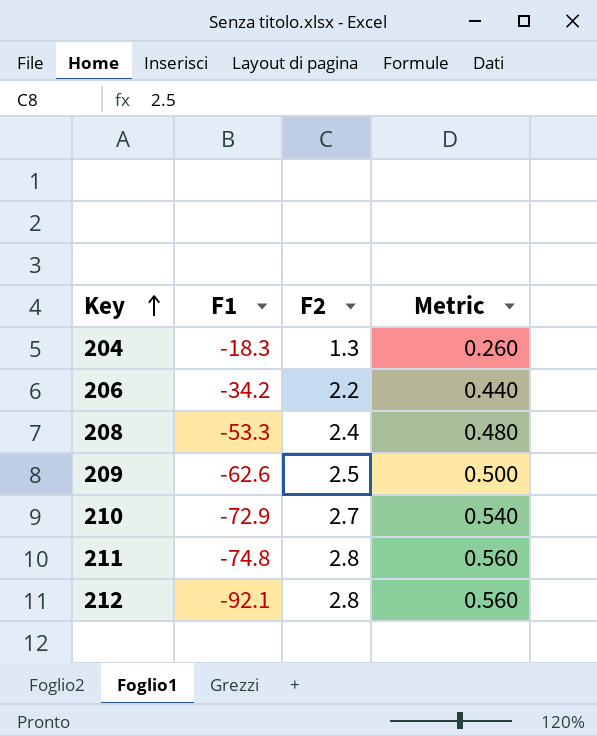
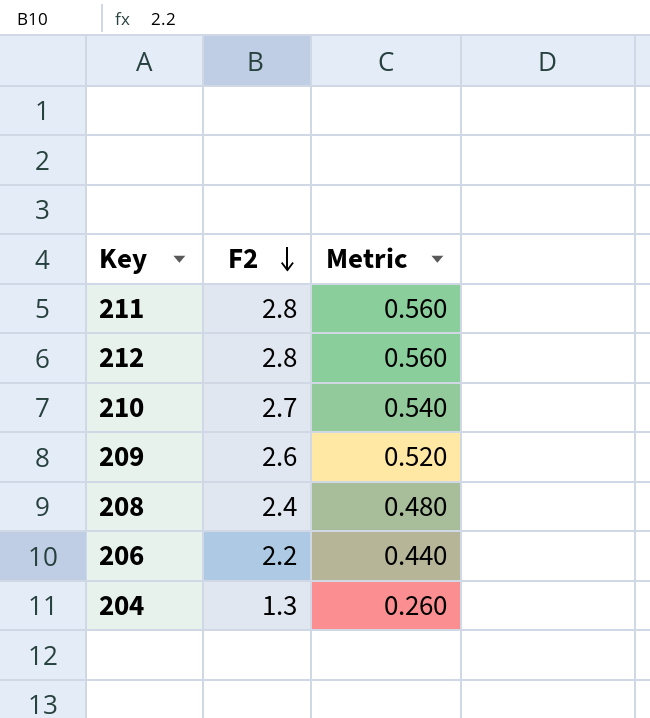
row order: Key ascending -> F2 descending
column F1 | position: 2 -> none
209 | F2: 2.5 -> 2.6
209 | Metric: 0.500 -> 0.520

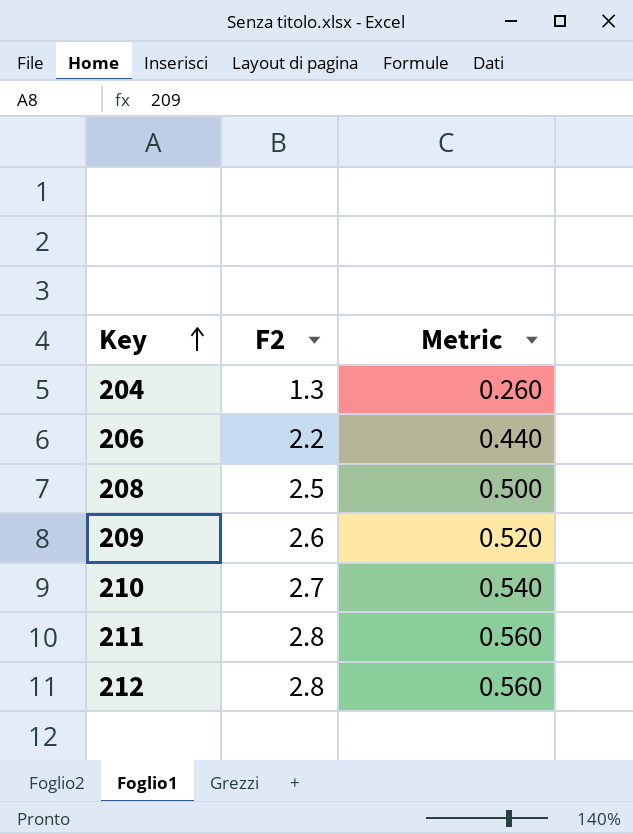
row order: F2 descending -> Key ascending
208 | F2: 2.4 -> 2.5
208 | Metric: 0.480 -> 0.500

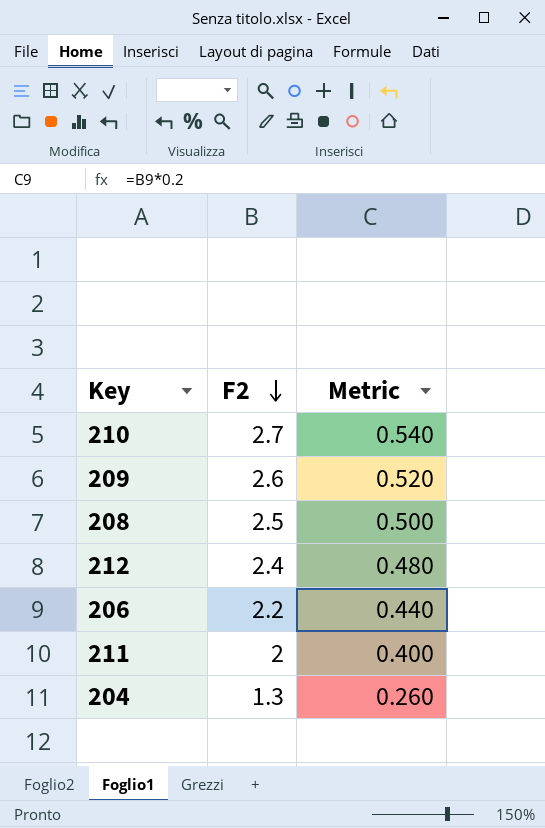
row order: Key ascending -> F2 descending
212 | F2: 2.8 -> 2.4
212 | Metric: 0.560 -> 0.480
211 | F2: 2.8 -> 2
211 | Metric: 0.560 -> 0.400

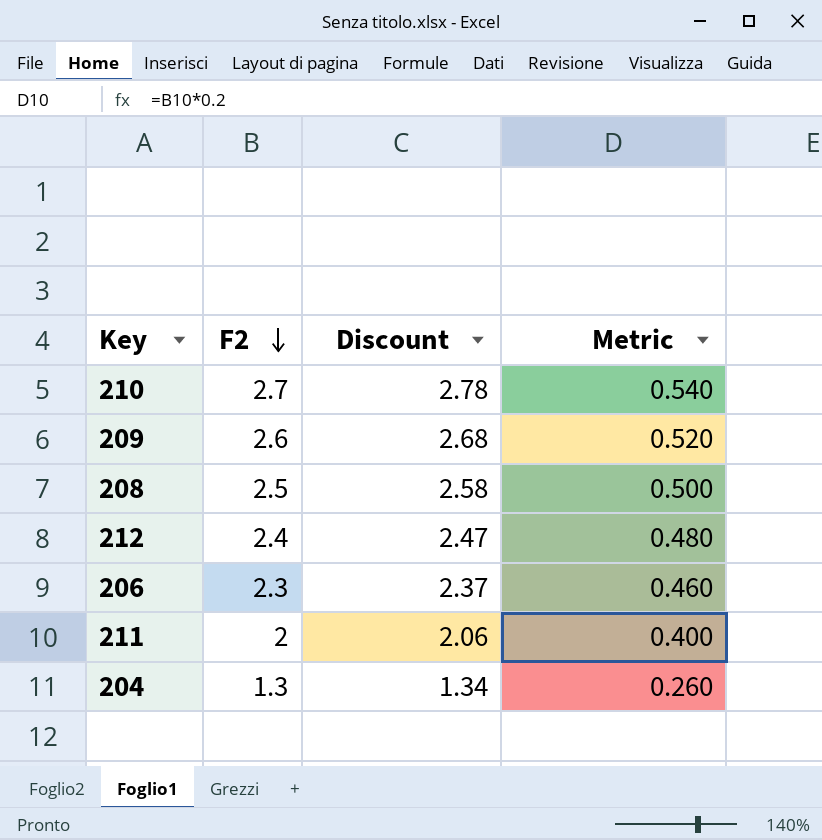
column Discount | formula: none -> [F2] * 1.03
206 | F2: 2.2 -> 2.3
206 | Metric: 0.440 -> 0.460

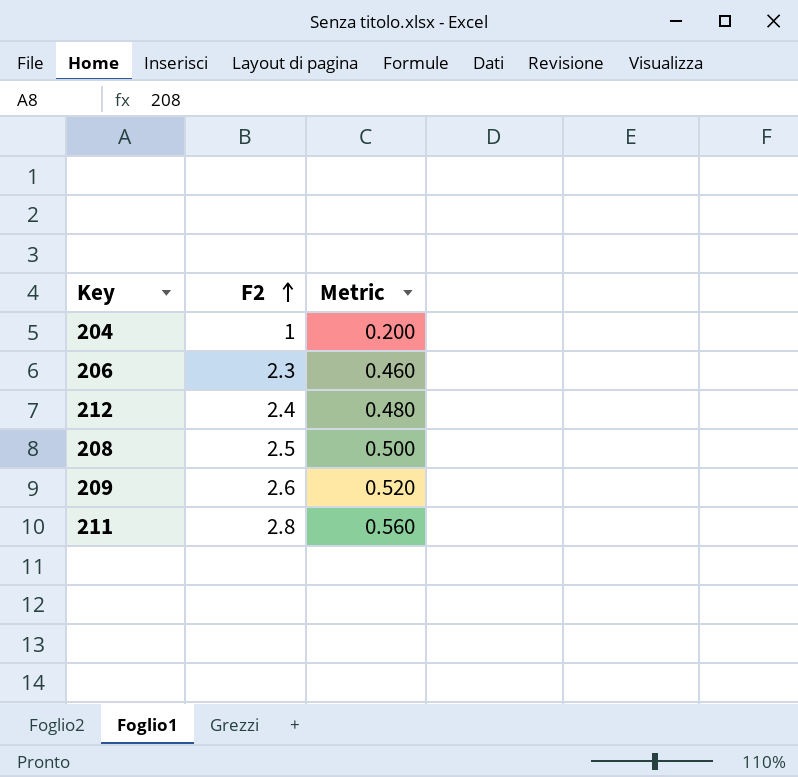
row order: F2 descending -> F2 ascending
column Discount | formula: [F2] * 1.03 -> none
row 210: 2.7 | 2.78 | 0.540 -> none
204 | F2: 1.3 -> 1
204 | Metric: 0.260 -> 0.200
211 | F2: 2 -> 2.8
211 | Metric: 0.400 -> 0.560

